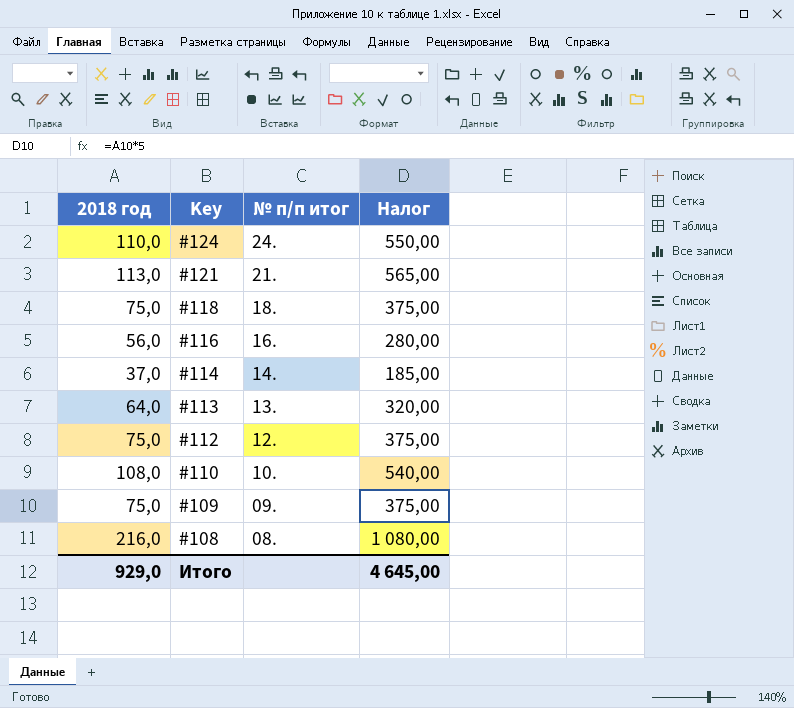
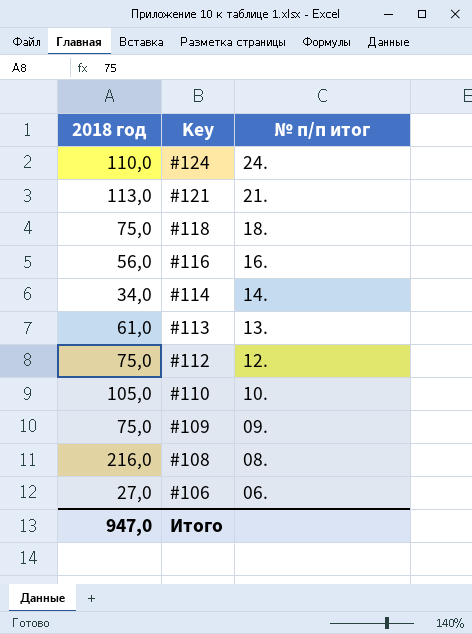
column Налог | formula: [2018 год] * 5 -> none
#114 | 2018 год: 37,0 -> 34,0
#113 | 2018 год: 64,0 -> 61,0
#110 | 2018 год: 108,0 -> 105,0
row #106: none -> 27,0 | 06.
Итого | 2018 год: 929,0 -> 947,0

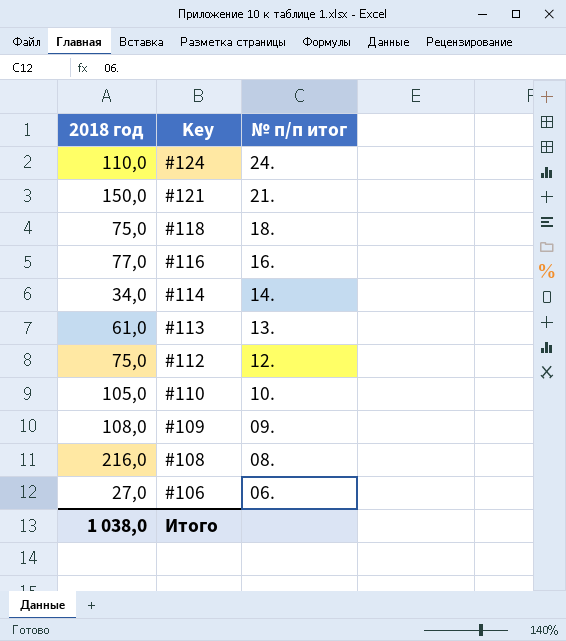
#121 | 2018 год: 113,0 -> 150,0
#116 | 2018 год: 56,0 -> 77,0
#109 | 2018 год: 75,0 -> 108,0
Итого | 2018 год: 947,0 -> 1 038,0

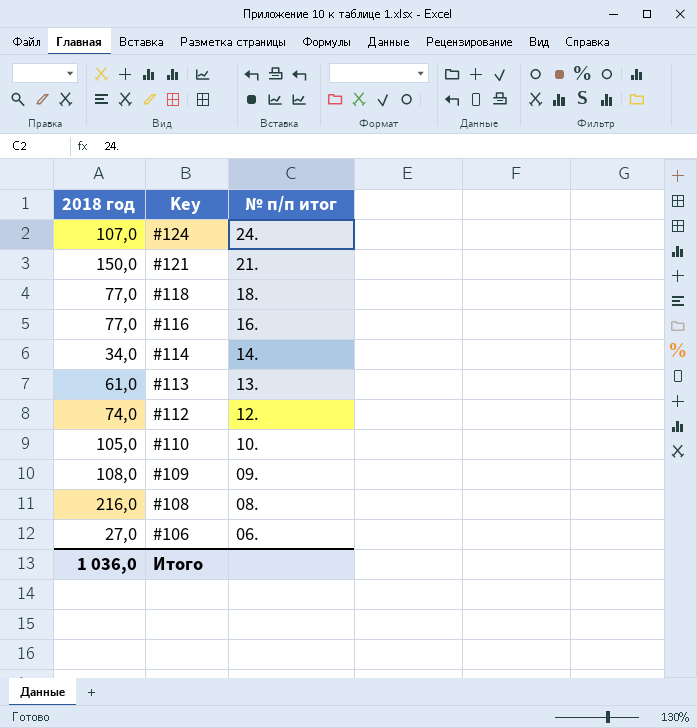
#124 | 2018 год: 110,0 -> 107,0
#118 | 2018 год: 75,0 -> 77,0
#112 | 2018 год: 75,0 -> 74,0
Итого | 2018 год: 1 038,0 -> 1 036,0

